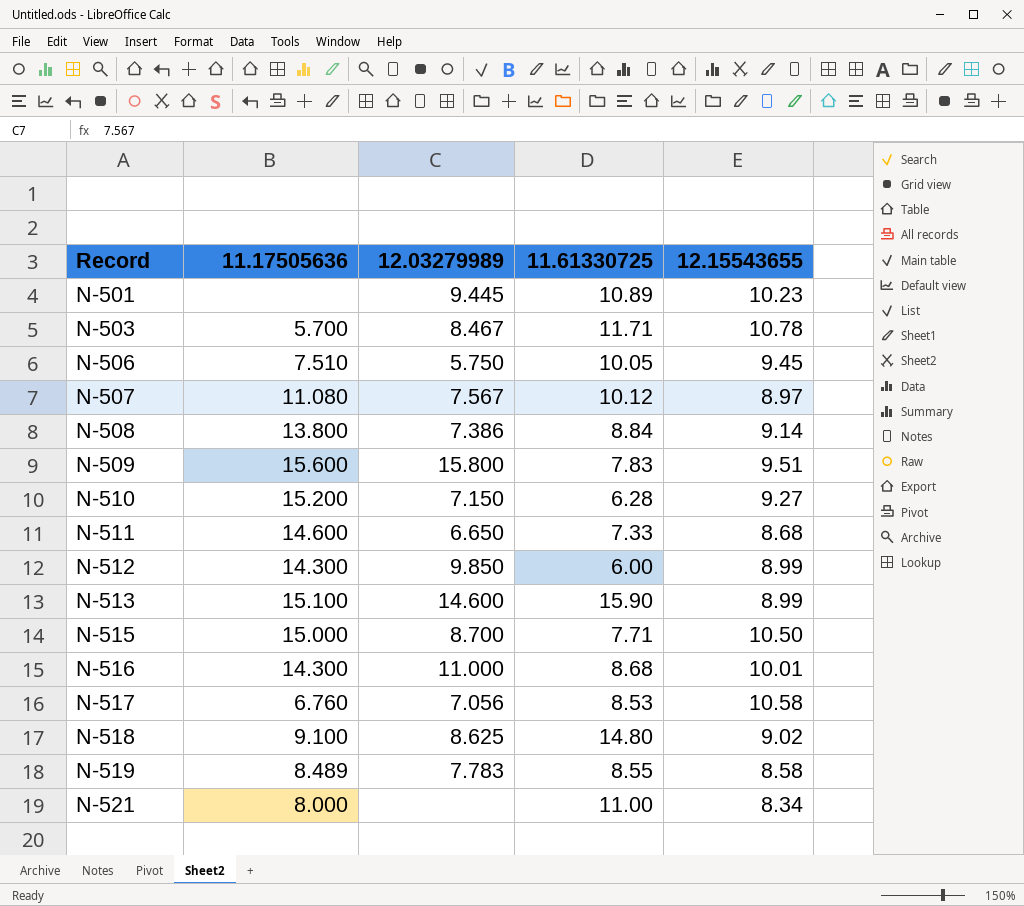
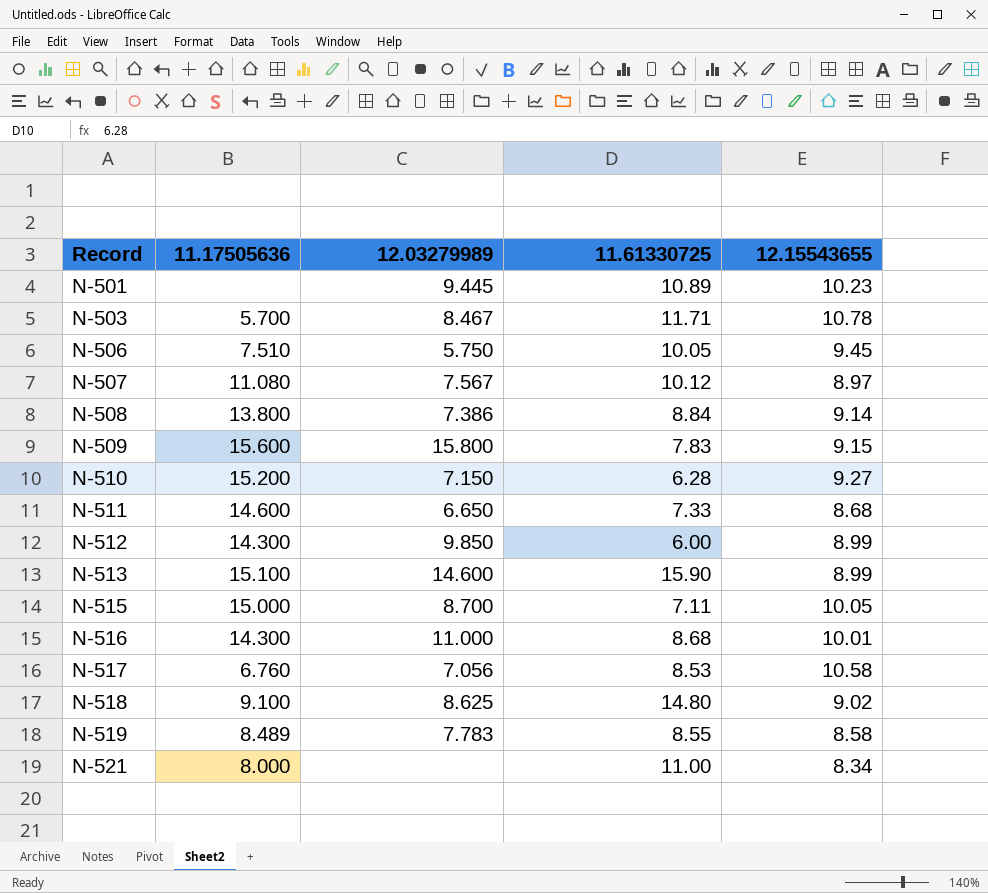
N-509 | 12.15543655: 9.51 -> 9.15
N-515 | 11.61330725: 7.71 -> 7.11
N-515 | 12.15543655: 10.50 -> 10.05

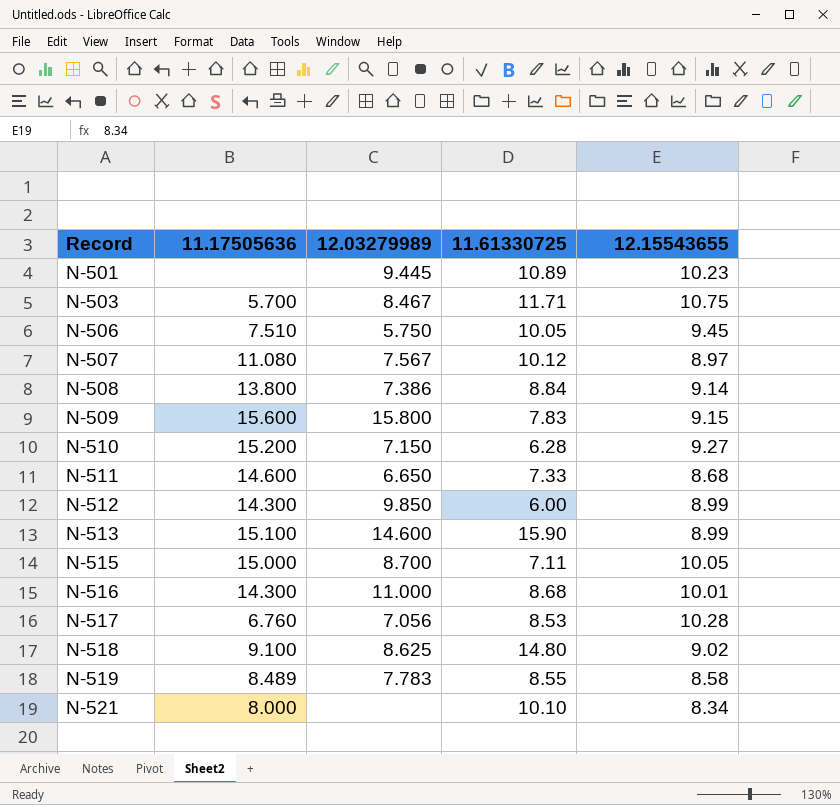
N-503 | 12.15543655: 10.78 -> 10.75
N-517 | 12.15543655: 10.58 -> 10.28
N-521 | 11.61330725: 11.00 -> 10.10

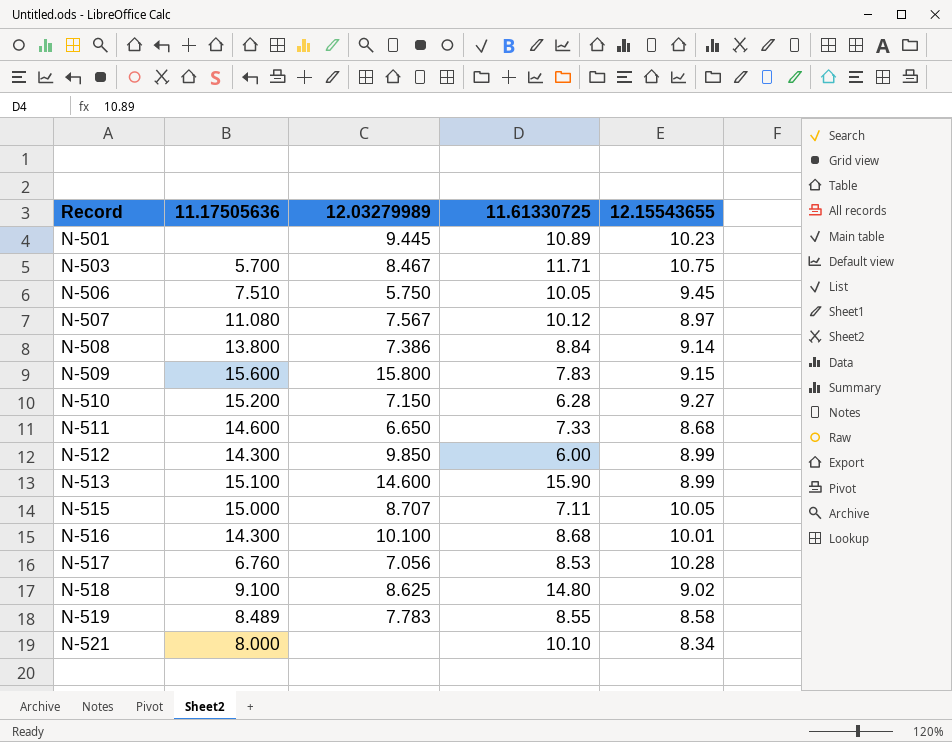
N-515 | 12.03279989: 8.700 -> 8.707
N-516 | 12.03279989: 11.000 -> 10.100

